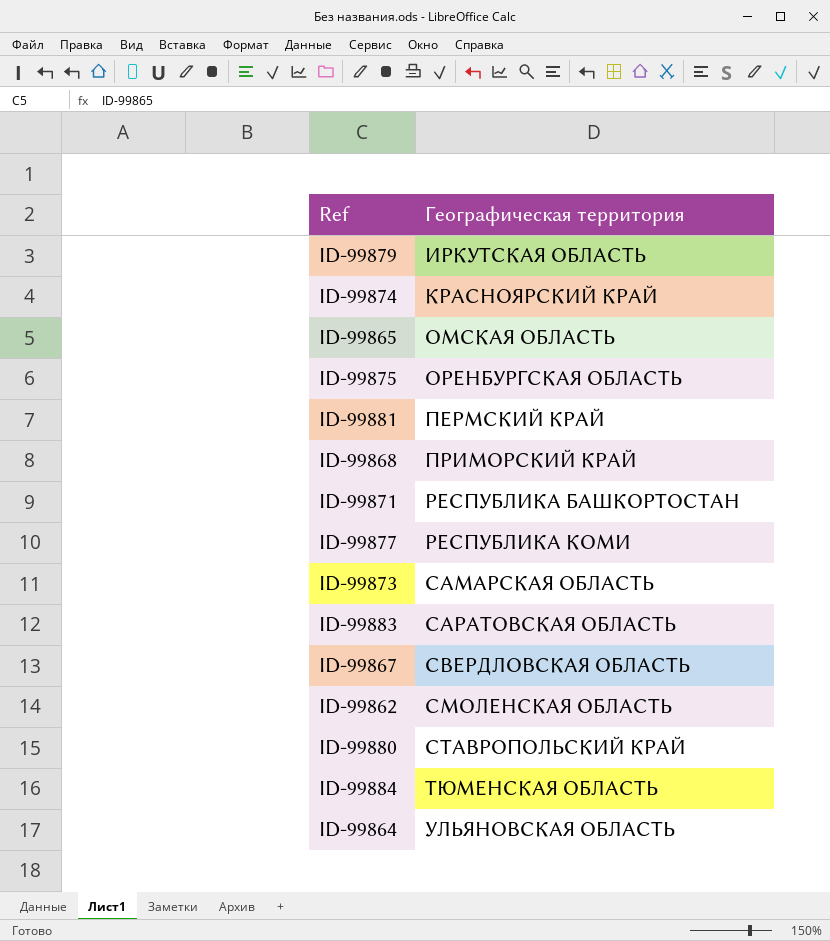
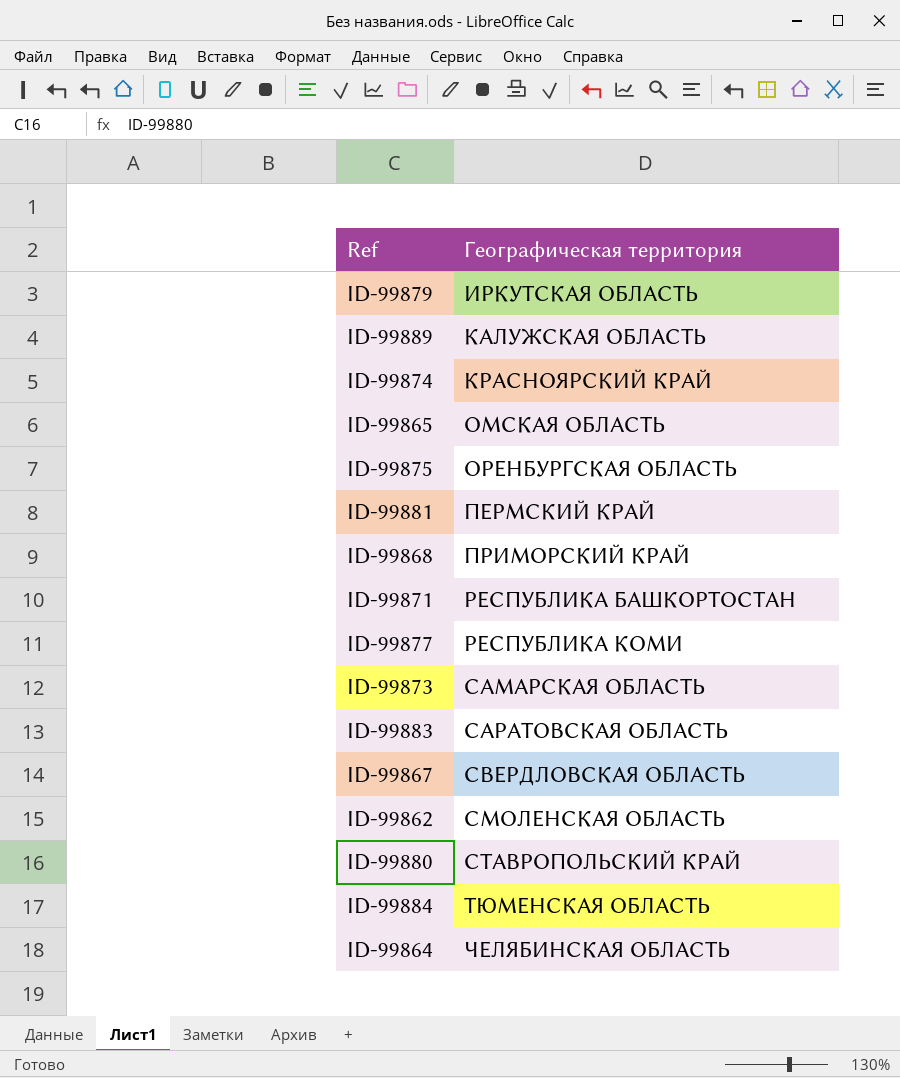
row ID-99889: none -> КАЛУЖСКАЯ ОБЛАСТЬ
ID-99864 | Географическая территория: УЛЬЯНОВСКАЯ ОБЛАСТЬ -> ЧЕЛЯБИНСКАЯ ОБЛАСТЬ

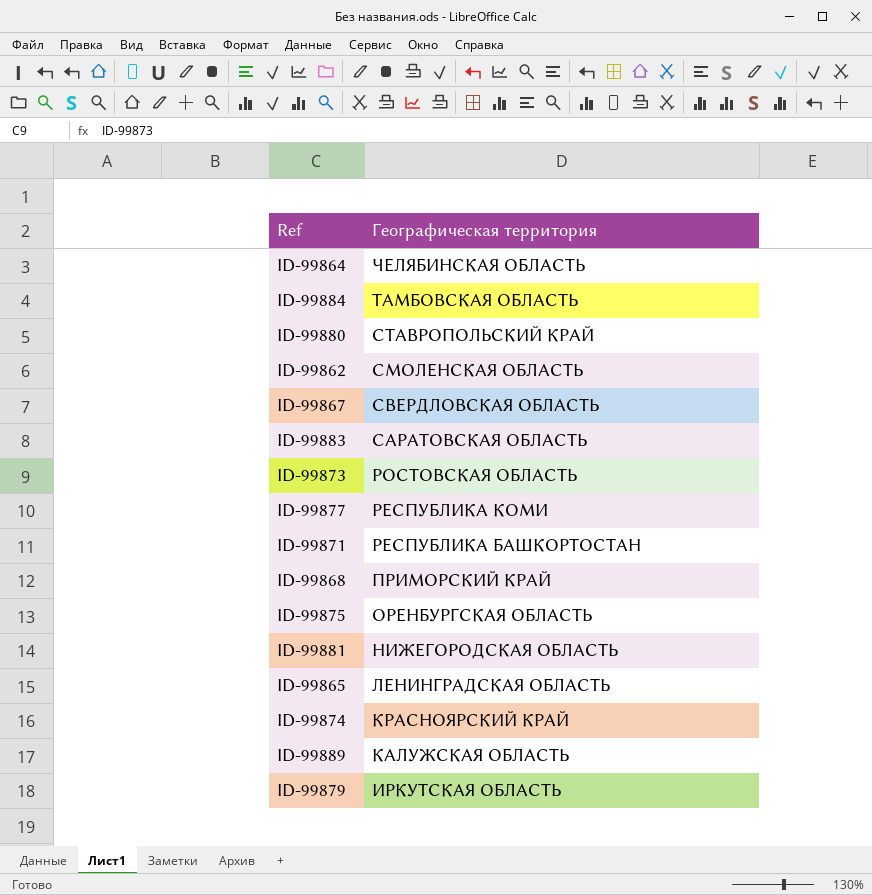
row order: Географическая территория ascending -> Географическая территория descending
ID-99884 | Географическая территория: ТЮМЕНСКАЯ ОБЛАСТЬ -> ТАМБОВСКАЯ ОБЛАСТЬ
ID-99873 | Географическая территория: САМАРСКАЯ ОБЛАСТЬ -> РОСТОВСКАЯ ОБЛАСТЬ
ID-99881 | Географическая территория: ПЕРМСКИЙ КРАЙ -> НИЖЕГОРОДСКАЯ ОБЛАСТЬ
ID-99865 | Географическая территория: ОМСКАЯ ОБЛАСТЬ -> ЛЕНИНГРАДСКАЯ ОБЛАСТЬ

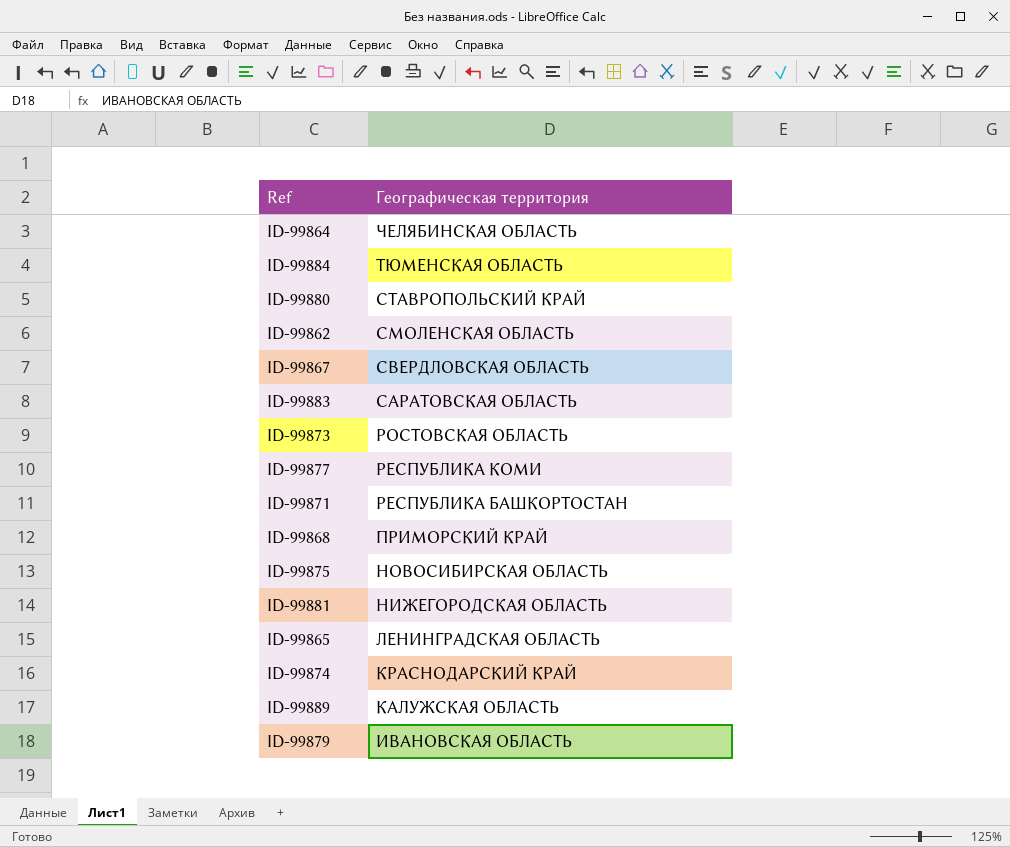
ID-99884 | Географическая территория: ТАМБОВСКАЯ ОБЛАСТЬ -> ТЮМЕНСКАЯ ОБЛАСТЬ
ID-99875 | Географическая территория: ОРЕНБУРГСКАЯ ОБЛАСТЬ -> НОВОСИБИРСКАЯ ОБЛАСТЬ
ID-99874 | Географическая территория: КРАСНОЯРСКИЙ КРАЙ -> КРАСНОДАРСКИЙ КРАЙ
ID-99879 | Географическая территория: ИРКУТСКАЯ ОБЛАСТЬ -> ИВАНОВСКАЯ ОБЛАСТЬ

